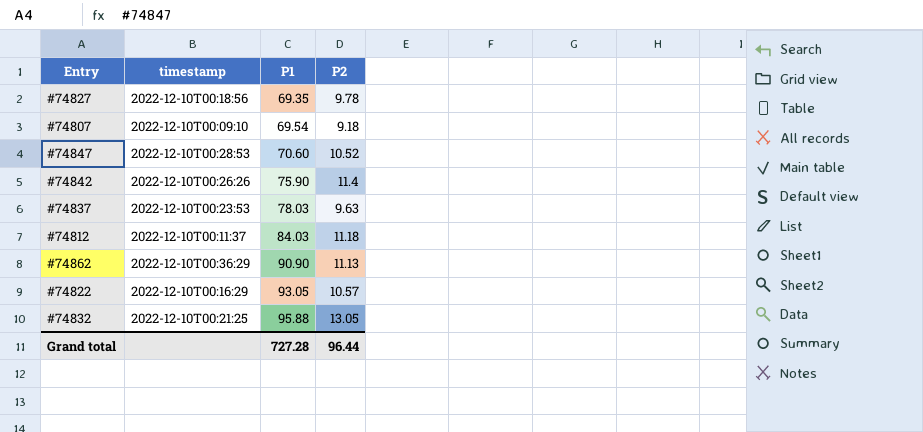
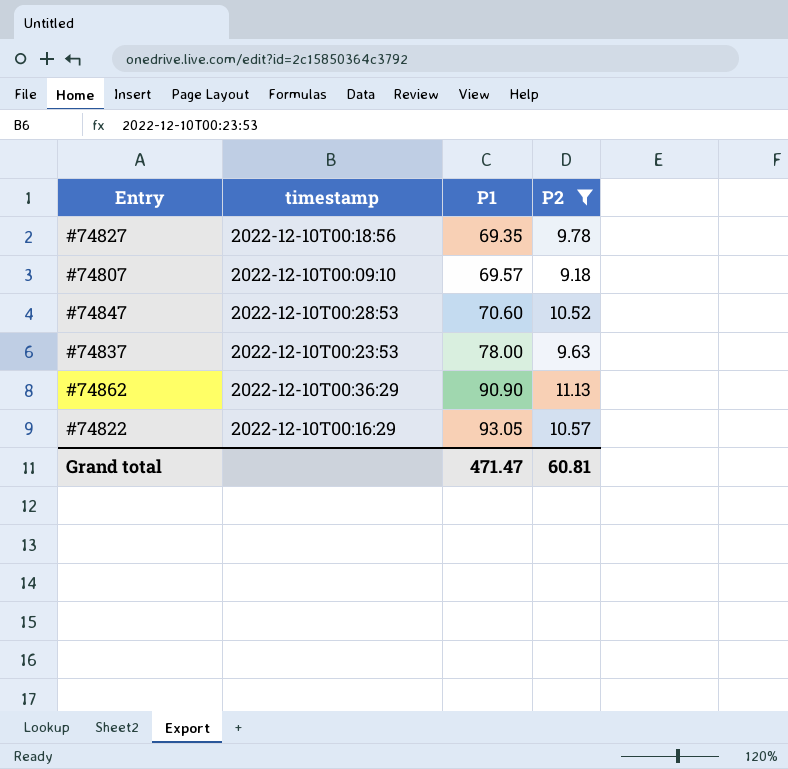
filter: none -> P2 <= 11.13
#74807 | P1: 69.54 -> 69.57
#74837 | P1: 78.03 -> 78.00
Grand total | P1: 727.28 -> 471.47
Grand total | P2: 96.44 -> 60.81

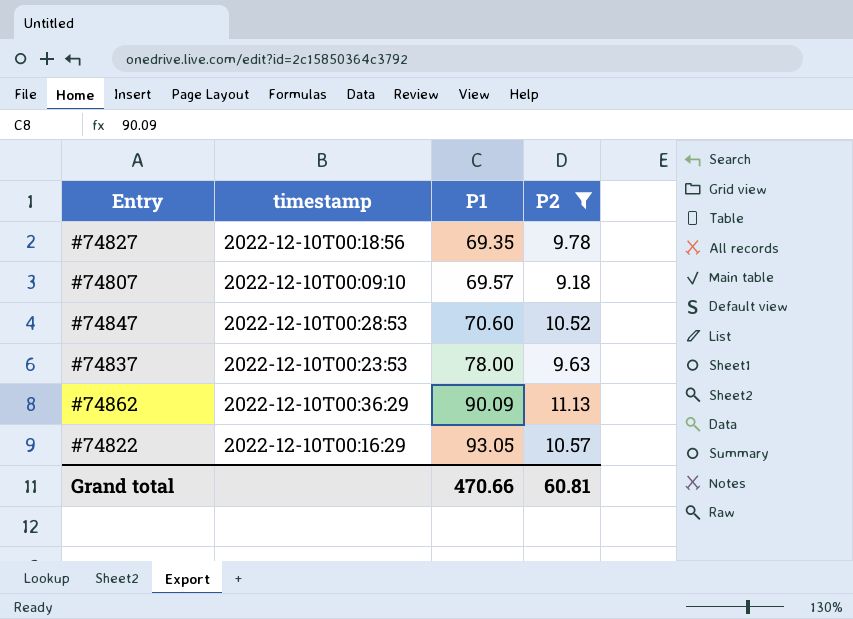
#74862 | P1: 90.90 -> 90.09
Grand total | P1: 471.47 -> 470.66

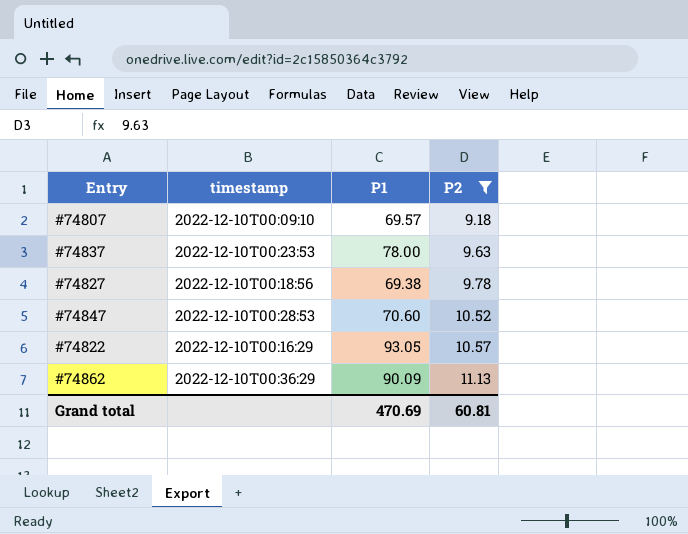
row order: P1 ascending -> P2 ascending
#74827 | P1: 69.35 -> 69.38
Grand total | P1: 470.66 -> 470.69

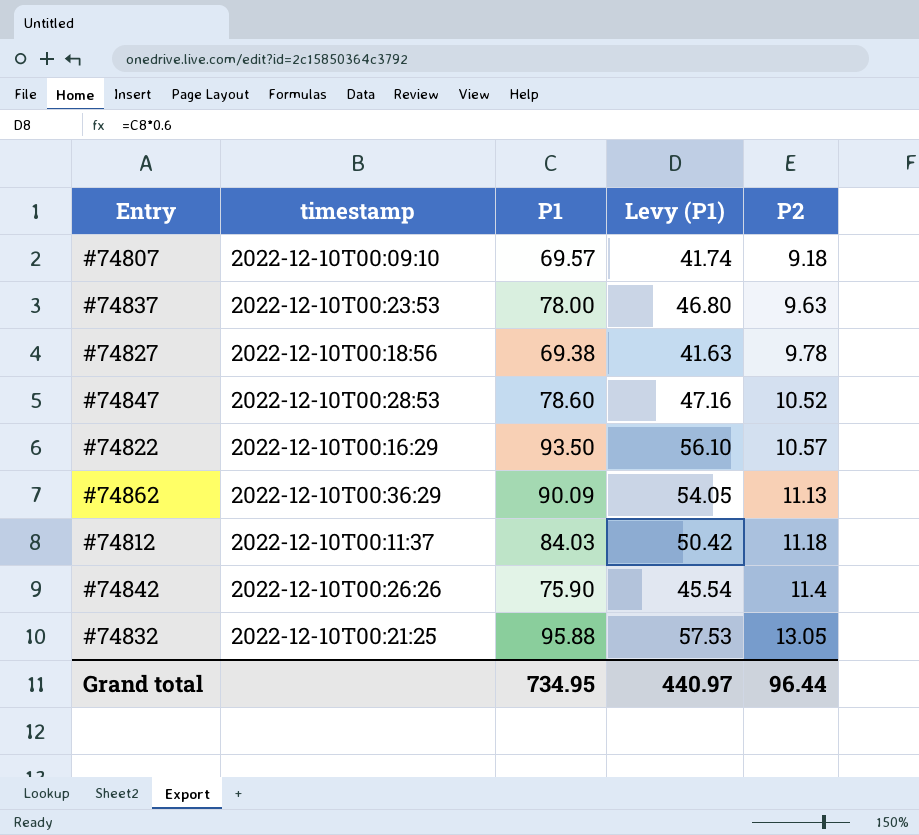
filter: P2 <= 11.13 -> none
column Levy (P1) | formula: none -> [P1] * 0.6
#74847 | P1: 70.60 -> 78.60
#74822 | P1: 93.05 -> 93.50
Grand total | P1: 470.69 -> 734.95
Grand total | P2: 60.81 -> 96.44

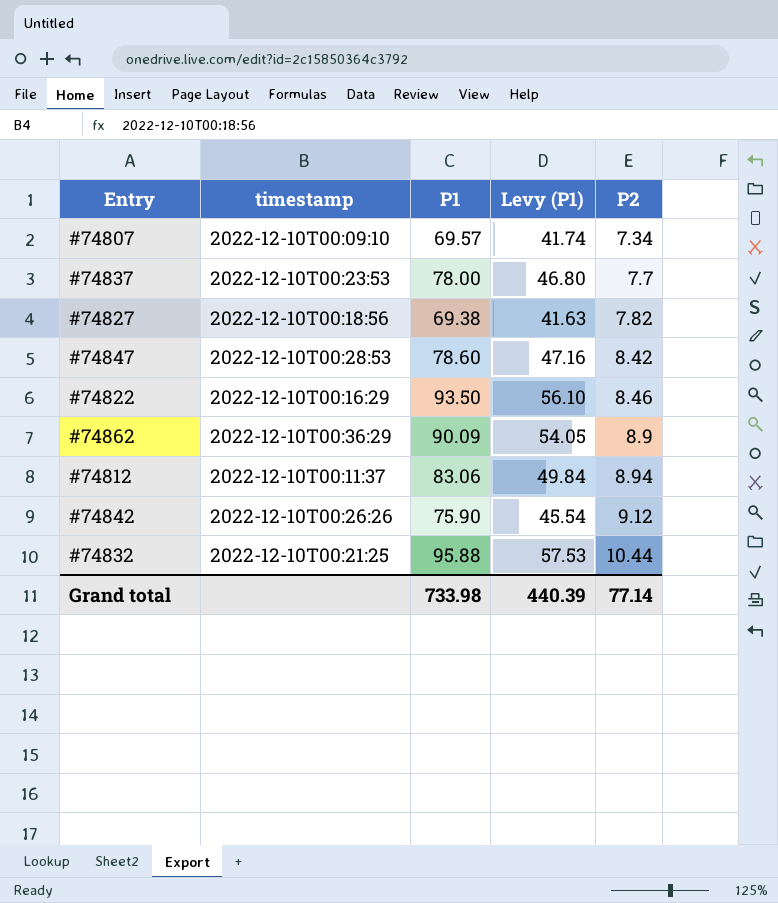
#74807 | P2: 9.18 -> 7.34
#74837 | P2: 9.63 -> 7.7
#74827 | P2: 9.78 -> 7.82
#74847 | P2: 10.52 -> 8.42
#74822 | P2: 10.57 -> 8.46
#74862 | P2: 11.13 -> 8.9
#74812 | P1: 84.03 -> 83.06
#74812 | Levy (P1): 50.42 -> 49.84
#74812 | P2: 11.18 -> 8.94
#74842 | P2: 11.4 -> 9.12
#74832 | P2: 13.05 -> 10.44
Grand total | P1: 734.95 -> 733.98
Grand total | Levy (P1): 440.97 -> 440.39
Grand total | P2: 96.44 -> 77.14

